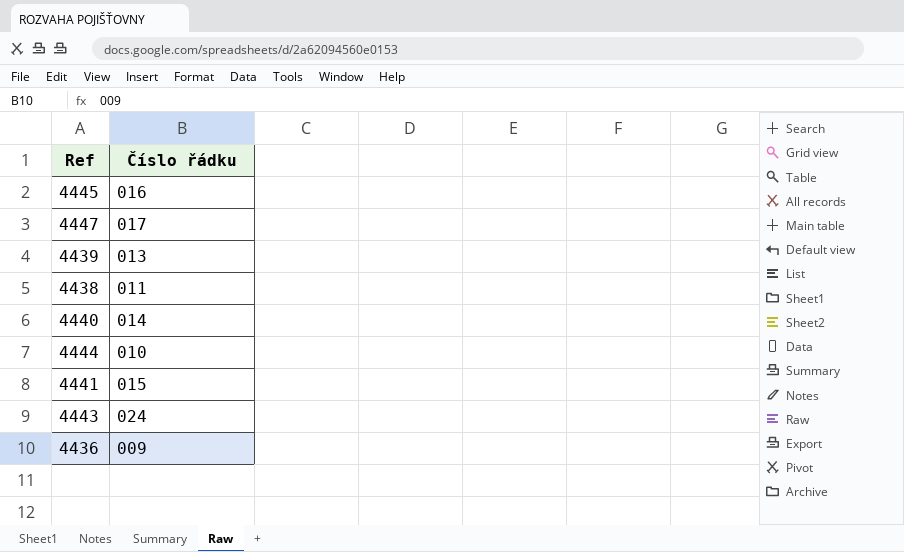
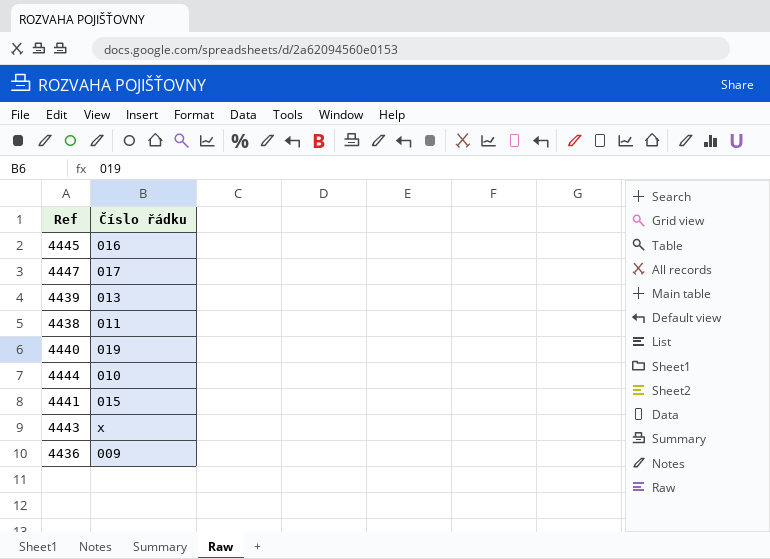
4440 | Číslo řádku: 014 -> 019
4443 | Číslo řádku: 024 -> x

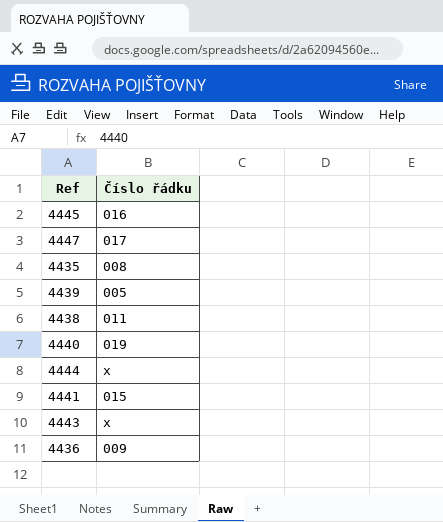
row 4435: none -> 008
4439 | Číslo řádku: 013 -> 005
4444 | Číslo řádku: 010 -> x

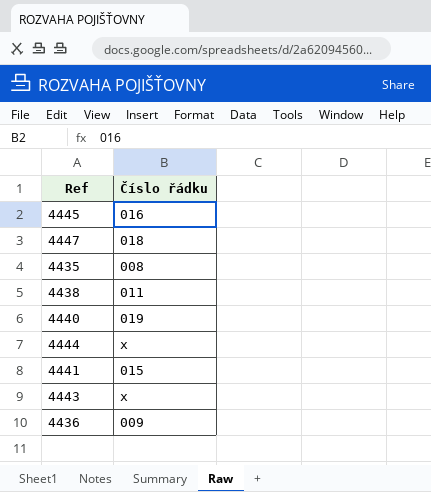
row 4439: 005 -> none
4447 | Číslo řádku: 017 -> 018

